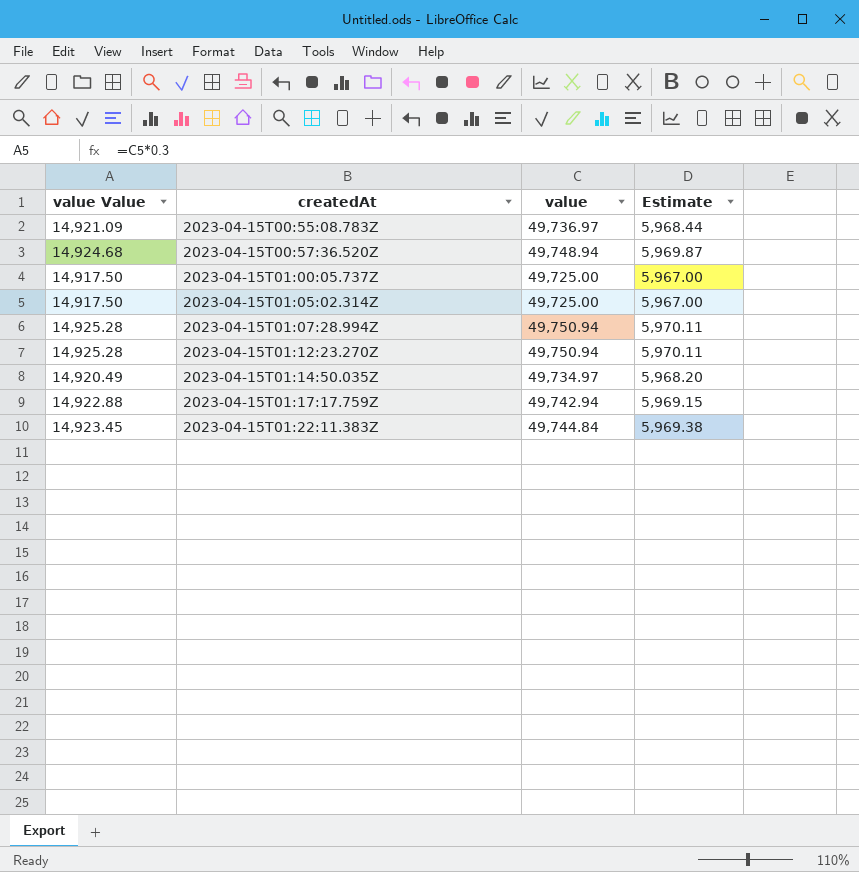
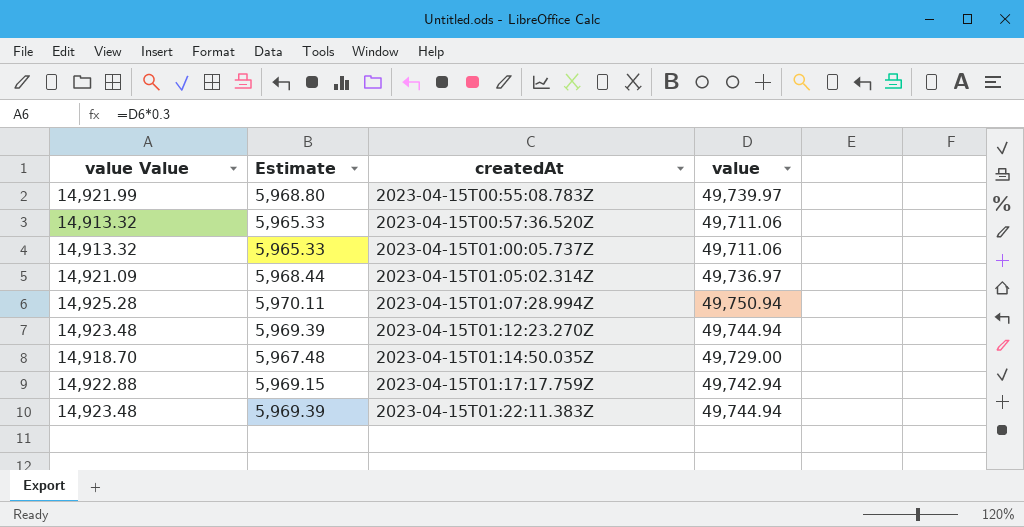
column Estimate | position: 4 -> 2
2023-04-15T00:55:08.783Z | value Value: 14,921.09 -> 14,921.99
2023-04-15T00:55:08.783Z | Estimate: 5,968.44 -> 5,968.80
2023-04-15T00:55:08.783Z | value: 49,736.97 -> 49,739.97
2023-04-15T00:57:36.520Z | value Value: 14,924.68 -> 14,913.32
2023-04-15T00:57:36.520Z | Estimate: 5,969.87 -> 5,965.33
2023-04-15T00:57:36.520Z | value: 49,748.94 -> 49,711.06
2023-04-15T01:00:05.737Z | value Value: 14,917.50 -> 14,913.32
2023-04-15T01:00:05.737Z | Estimate: 5,967.00 -> 5,965.33
2023-04-15T01:00:05.737Z | value: 49,725.00 -> 49,711.06
2023-04-15T01:05:02.314Z | value Value: 14,917.50 -> 14,921.09
2023-04-15T01:05:02.314Z | Estimate: 5,967.00 -> 5,968.44
2023-04-15T01:05:02.314Z | value: 49,725.00 -> 49,736.97
2023-04-15T01:12:23.270Z | value Value: 14,925.28 -> 14,923.48
2023-04-15T01:12:23.270Z | Estimate: 5,970.11 -> 5,969.39
2023-04-15T01:12:23.270Z | value: 49,750.94 -> 49,744.94
2023-04-15T01:14:50.035Z | value Value: 14,920.49 -> 14,918.70
2023-04-15T01:14:50.035Z | Estimate: 5,968.20 -> 5,967.48
2023-04-15T01:14:50.035Z | value: 49,734.97 -> 49,729.00
2023-04-15T01:22:11.383Z | value Value: 14,923.45 -> 14,923.48
2023-04-15T01:22:11.383Z | Estimate: 5,969.38 -> 5,969.39
2023-04-15T01:22:11.383Z | value: 49,744.84 -> 49,744.94

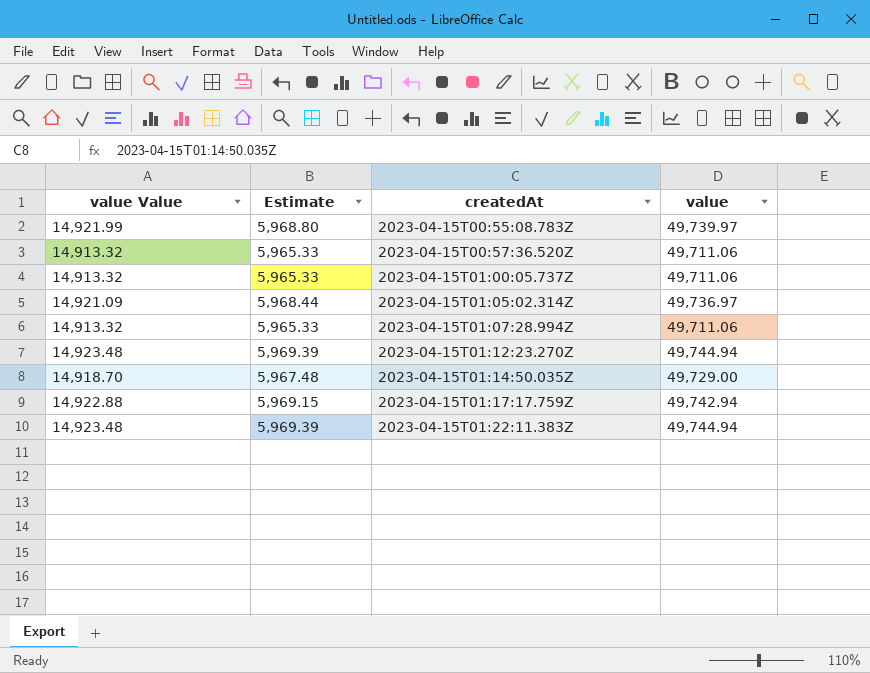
2023-04-15T01:07:28.994Z | value Value: 14,925.28 -> 14,913.32
2023-04-15T01:07:28.994Z | Estimate: 5,970.11 -> 5,965.33
2023-04-15T01:07:28.994Z | value: 49,750.94 -> 49,711.06

